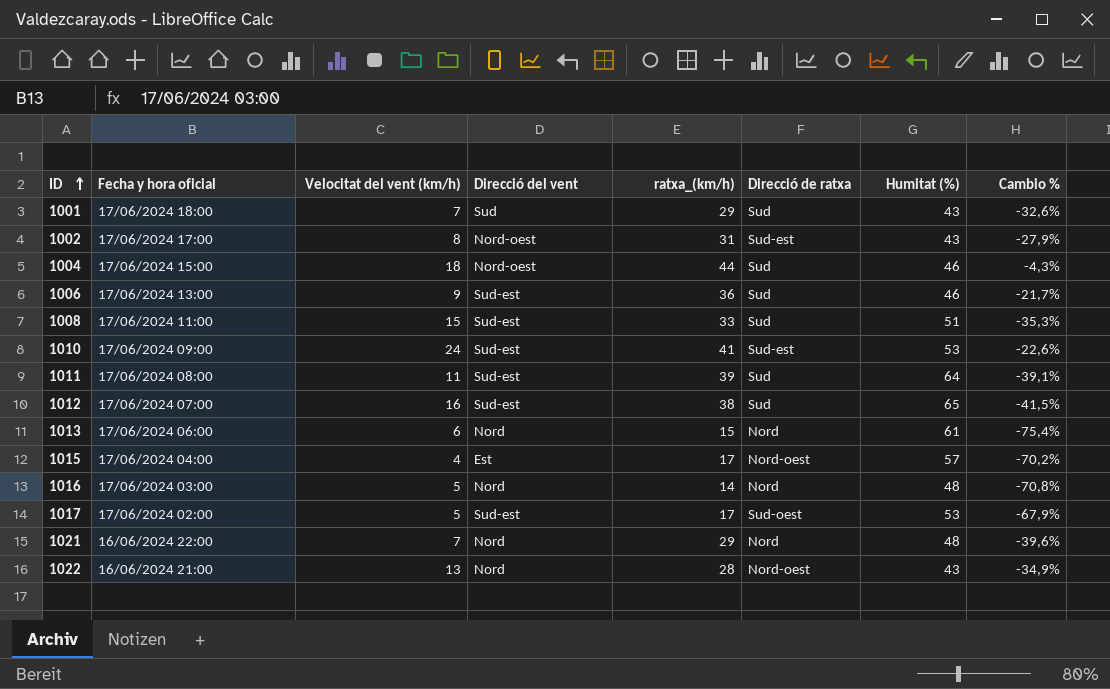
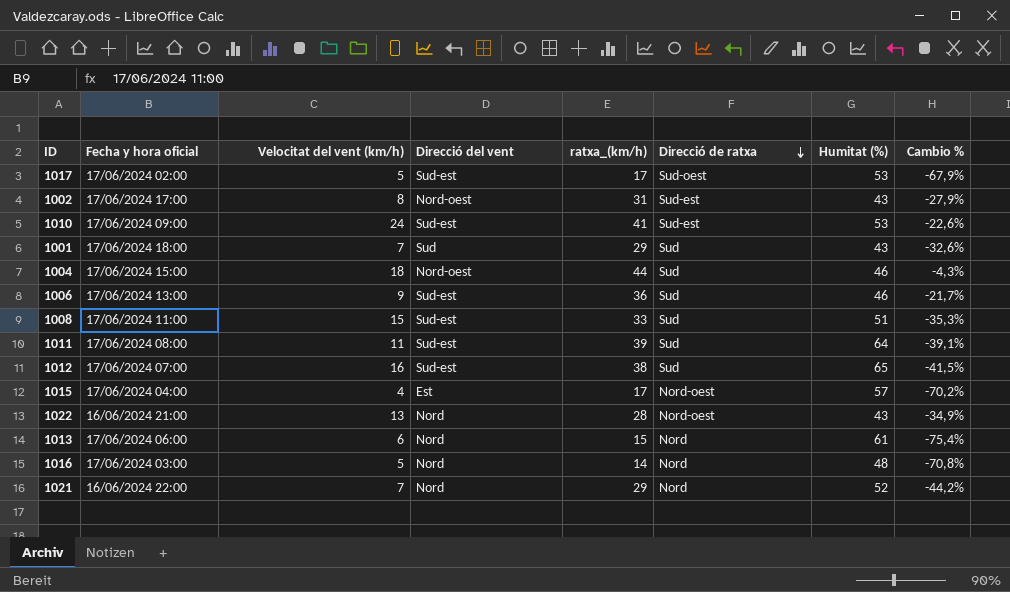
row order: ID ascending -> Direcció de ratxa descending
1021 | Humitat (%): 48 -> 52
1021 | Cambio %: -39,6% -> -44,2%

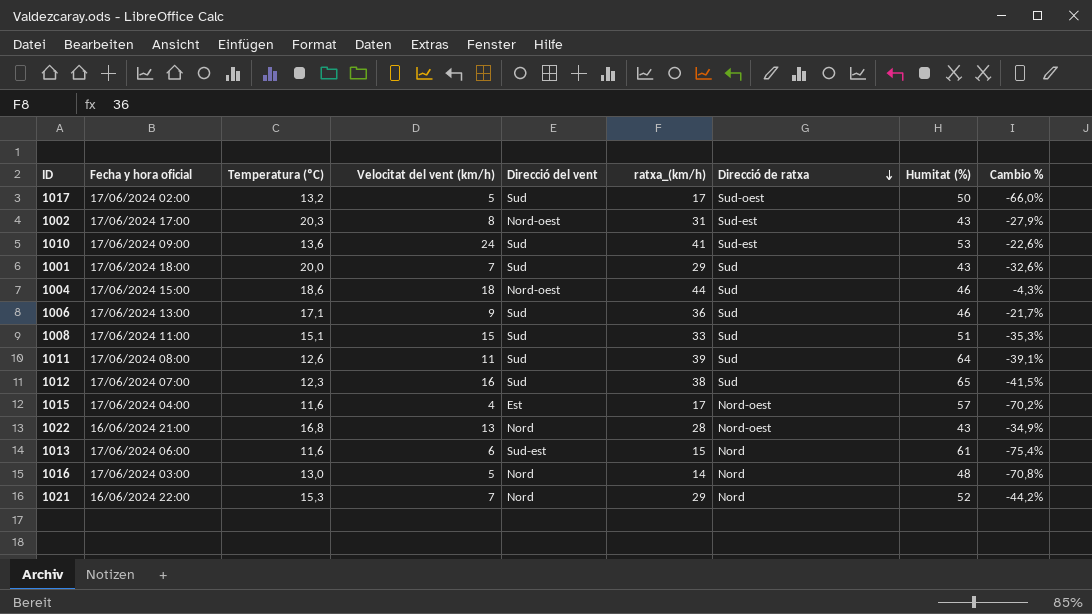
column Temperatura (ºC) | position: none -> 3
1017 | Direcció del vent: Sud-est -> Sud
1017 | Humitat (%): 53 -> 50
1017 | Cambio %: -67,9% -> -66,0%
1010 | Direcció del vent: Sud-est -> Sud
1006 | Direcció del vent: Sud-est -> Sud
1008 | Direcció del vent: Sud-est -> Sud
1011 | Direcció del vent: Sud-est -> Sud
1012 | Direcció del vent: Sud-est -> Sud
1013 | Direcció del vent: Nord -> Sud-est

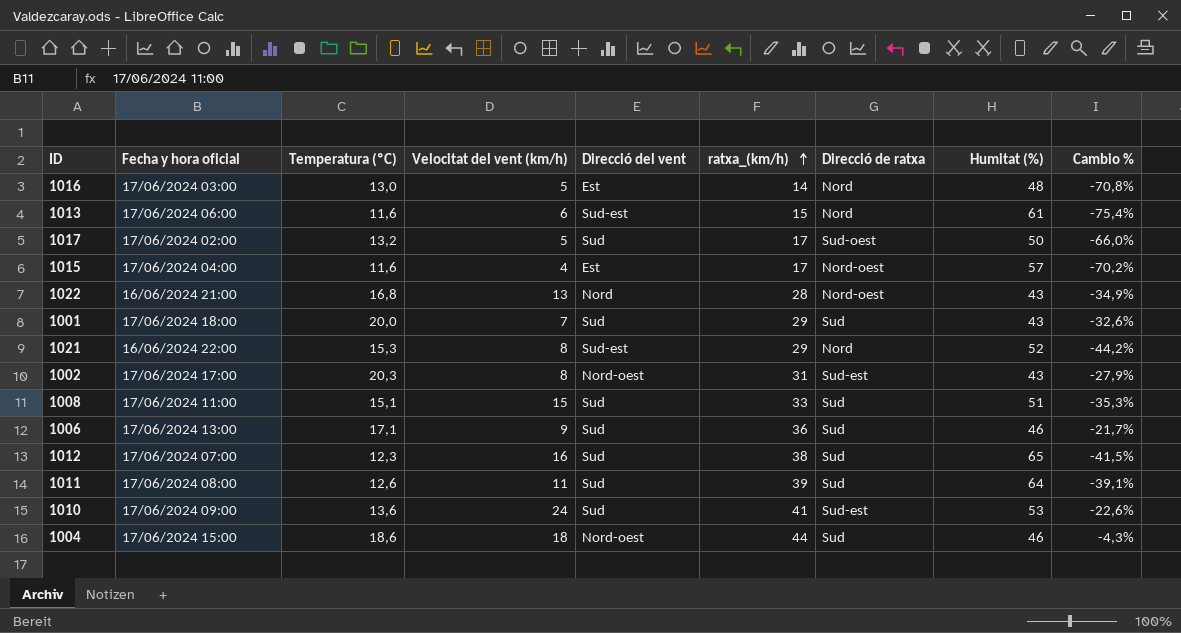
row order: Direcció de ratxa descending -> ratxa_(km/h) ascending
1016 | Direcció del vent: Nord -> Est
1021 | Velocitat del vent (km/h): 7 -> 8
1021 | Direcció del vent: Nord -> Sud-est

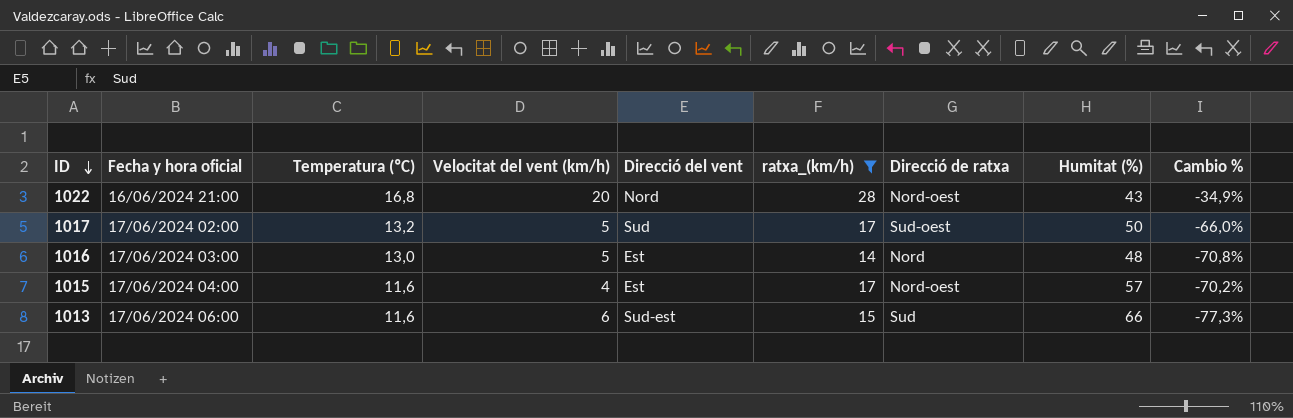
filter: none -> ratxa_(km/h) <= 28
row order: ratxa_(km/h) ascending -> ID descending
1022 | Velocitat del vent (km/h): 13 -> 20
1013 | Direcció de ratxa: Nord -> Sud
1013 | Humitat (%): 61 -> 66
1013 | Cambio %: -75,4% -> -77,3%

